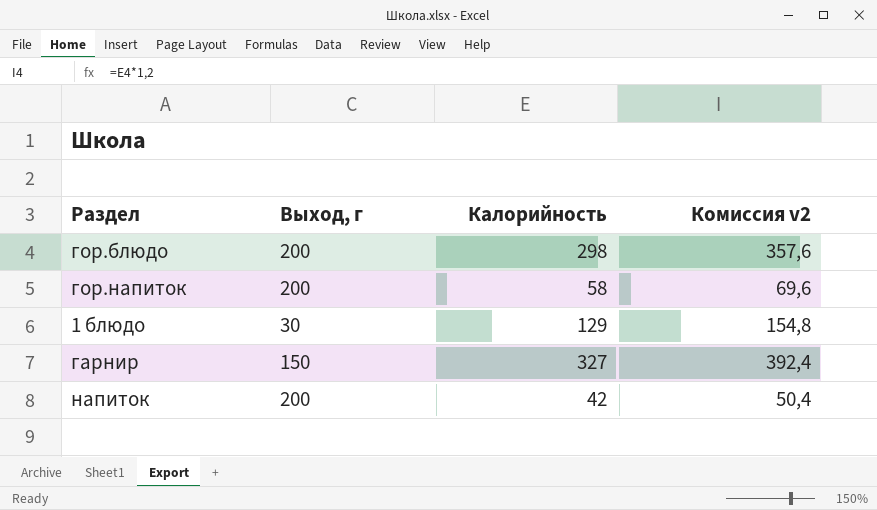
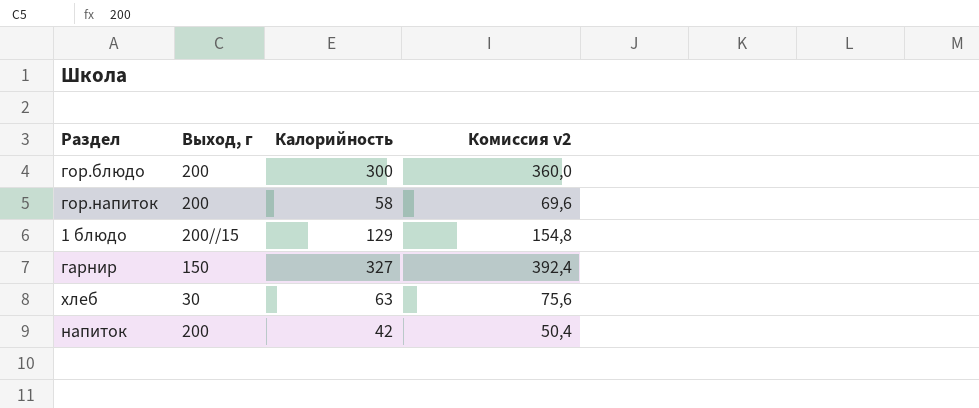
гор.блюдо | Калорийность: 298 -> 300
гор.блюдо | Комиссия v2: 357,6 -> 360,0
1 блюдо | Выход, г: 30 -> 200//15
row хлеб: none -> 30 | 63 | 75,6

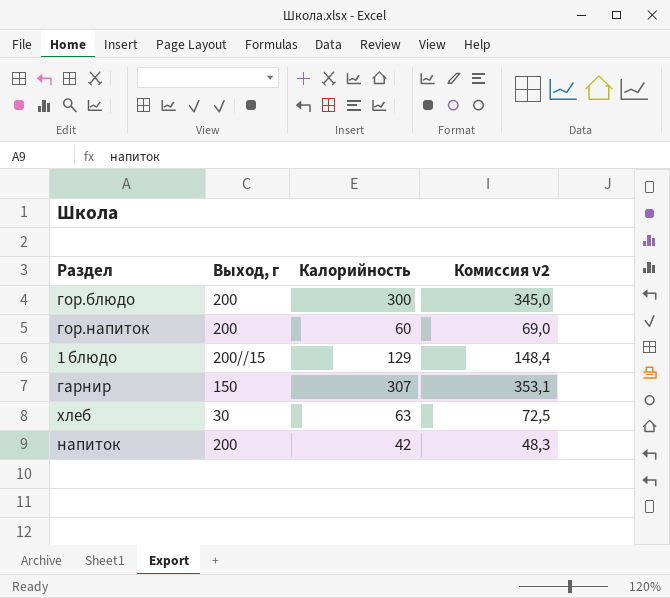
column Комиссия v2 | formula: [Калорийность] * 1,2 -> [Калорийность] * 1,15
гор.напиток | Калорийность: 58 -> 60
гарнир | Калорийность: 327 -> 307

